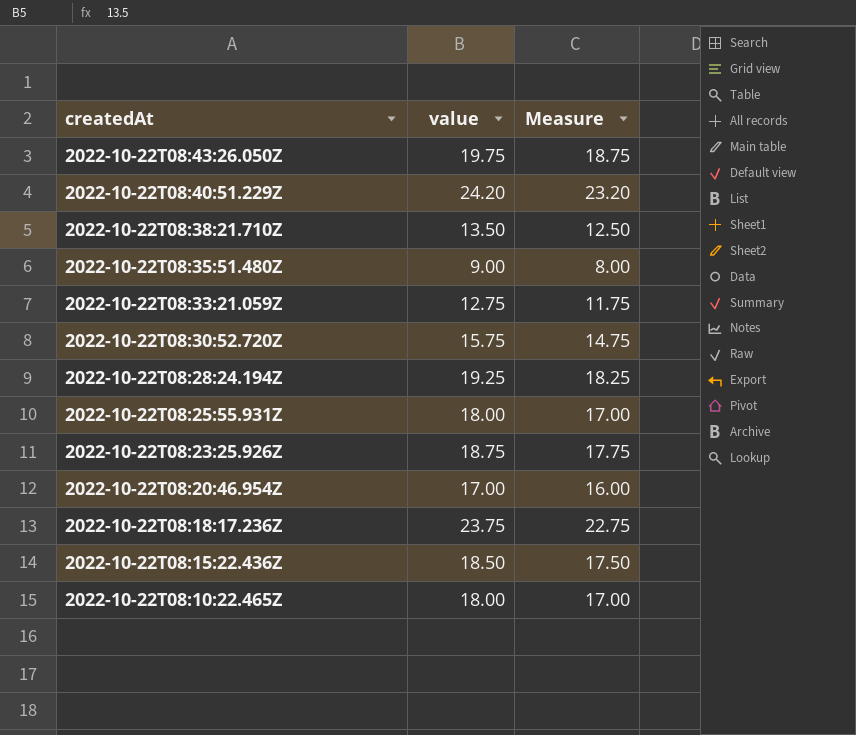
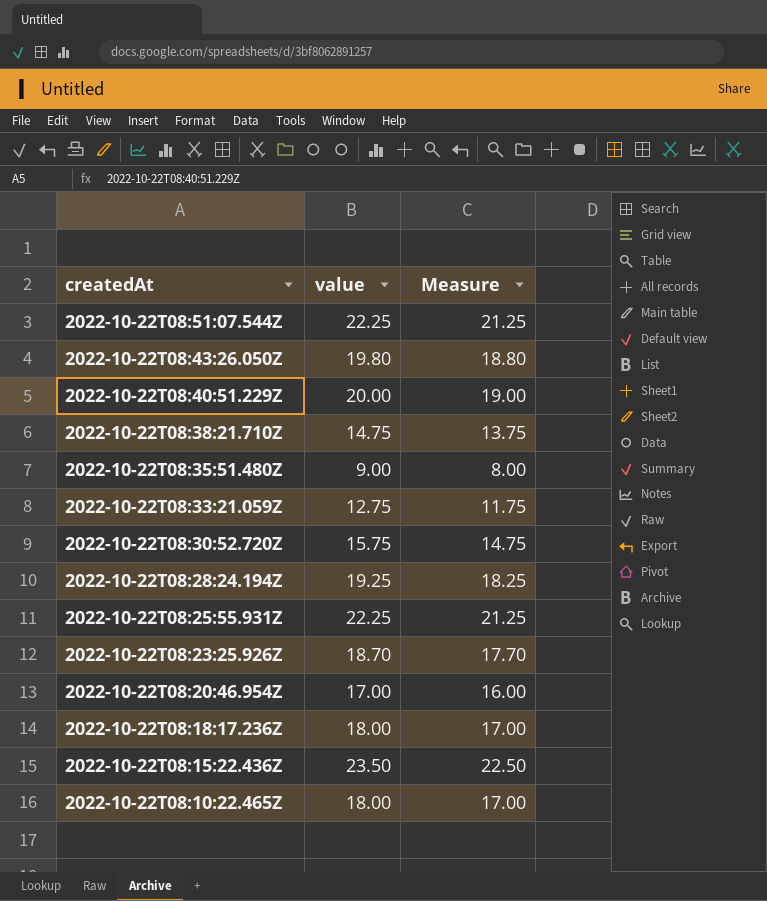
row 2022-10-22T08:51:07.544Z: none -> 22.25 | 21.25
2022-10-22T08:43:26.050Z | value: 19.75 -> 19.80
2022-10-22T08:43:26.050Z | Measure: 18.75 -> 18.80
2022-10-22T08:40:51.229Z | value: 24.20 -> 20.00
2022-10-22T08:40:51.229Z | Measure: 23.20 -> 19.00
2022-10-22T08:38:21.710Z | value: 13.50 -> 14.75
2022-10-22T08:38:21.710Z | Measure: 12.50 -> 13.75
2022-10-22T08:25:55.931Z | value: 18.00 -> 22.25
2022-10-22T08:25:55.931Z | Measure: 17.00 -> 21.25
2022-10-22T08:23:25.926Z | value: 18.75 -> 18.70
2022-10-22T08:23:25.926Z | Measure: 17.75 -> 17.70
2022-10-22T08:18:17.236Z | value: 23.75 -> 18.00
2022-10-22T08:18:17.236Z | Measure: 22.75 -> 17.00
2022-10-22T08:15:22.436Z | value: 18.50 -> 23.50
2022-10-22T08:15:22.436Z | Measure: 17.50 -> 22.50

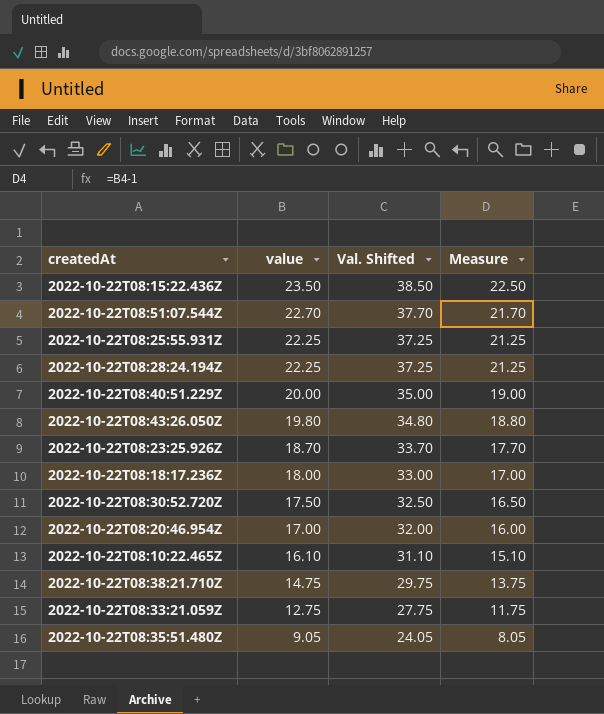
row order: createdAt descending -> value descending
column Val. Shifted | formula: none -> [value] + 15
2022-10-22T08:51:07.544Z | value: 22.25 -> 22.70
2022-10-22T08:51:07.544Z | Measure: 21.25 -> 21.70
2022-10-22T08:28:24.194Z | value: 19.25 -> 22.25
2022-10-22T08:28:24.194Z | Measure: 18.25 -> 21.25
2022-10-22T08:30:52.720Z | value: 15.75 -> 17.50
2022-10-22T08:30:52.720Z | Measure: 14.75 -> 16.50
2022-10-22T08:10:22.465Z | value: 18.00 -> 16.10
2022-10-22T08:10:22.465Z | Measure: 17.00 -> 15.10
2022-10-22T08:35:51.480Z | value: 9.00 -> 9.05
2022-10-22T08:35:51.480Z | Measure: 8.00 -> 8.05

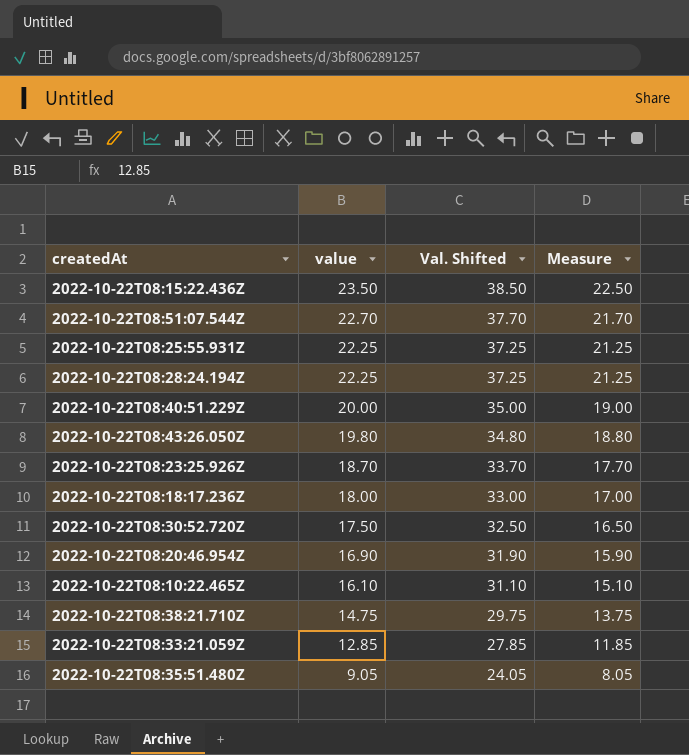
2022-10-22T08:20:46.954Z | value: 17.00 -> 16.90
2022-10-22T08:20:46.954Z | Val. Shifted: 32.00 -> 31.90
2022-10-22T08:20:46.954Z | Measure: 16.00 -> 15.90
2022-10-22T08:33:21.059Z | value: 12.75 -> 12.85
2022-10-22T08:33:21.059Z | Val. Shifted: 27.75 -> 27.85
2022-10-22T08:33:21.059Z | Measure: 11.75 -> 11.85

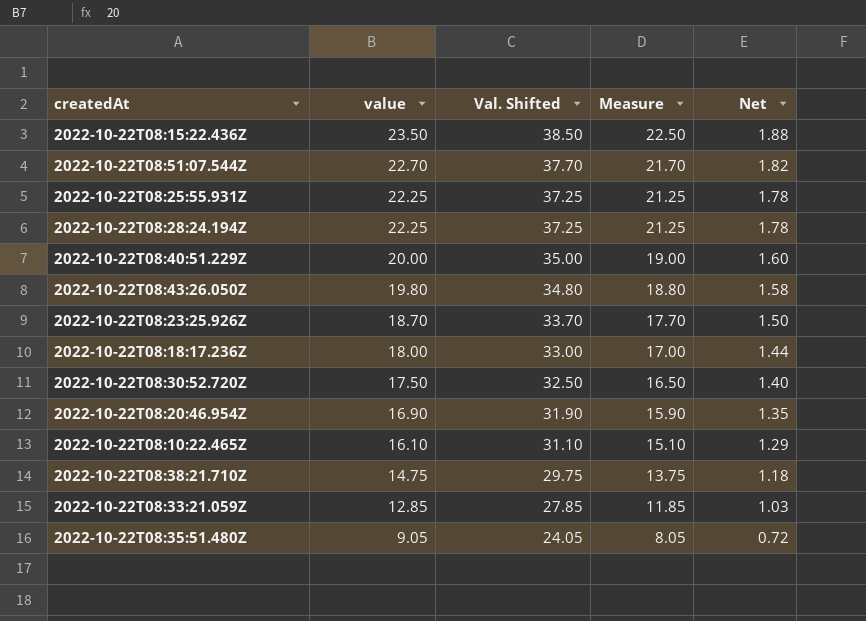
column Net | formula: none -> [value] * 0.08

